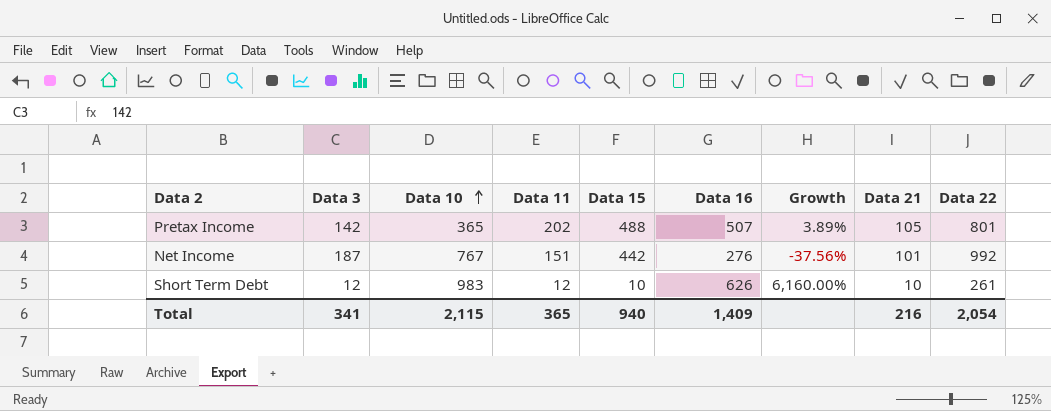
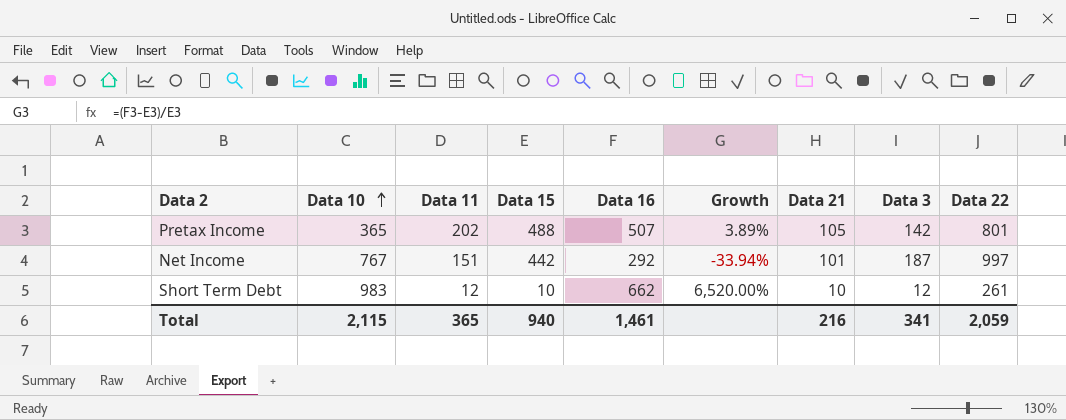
column Data 3 | position: 2 -> 8
Net Income | Data 16: 276 -> 292
Net Income | Growth: -37.56% -> -33.94%
Net Income | Data 22: 992 -> 997
Short Term Debt | Data 16: 626 -> 662
Short Term Debt | Growth: 6,160.00% -> 6,520.00%
Total | Data 16: 1,409 -> 1,461
Total | Data 22: 2,054 -> 2,059

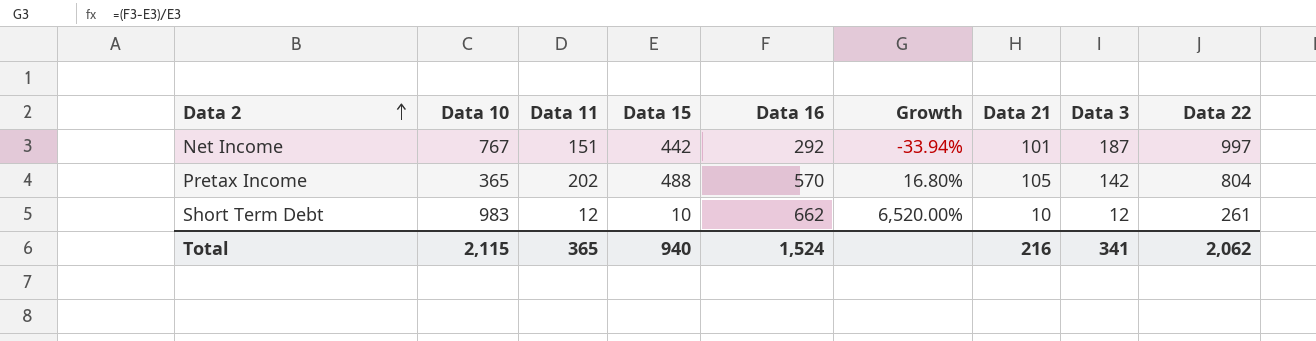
row order: Data 10 ascending -> Data 2 ascending
Pretax Income | Data 16: 507 -> 570
Pretax Income | Growth: 3.89% -> 16.80%
Pretax Income | Data 22: 801 -> 804
Total | Data 16: 1,461 -> 1,524
Total | Data 22: 2,059 -> 2,062

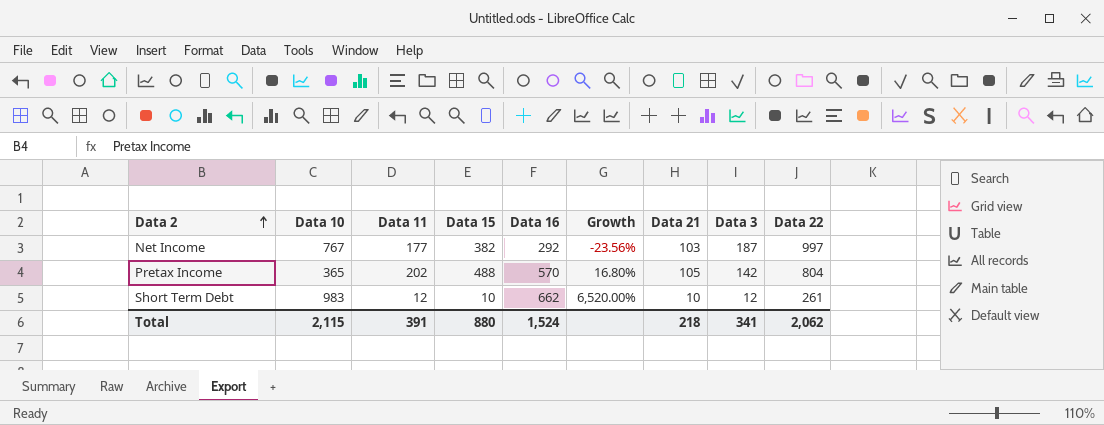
Net Income | Data 11: 151 -> 177
Net Income | Data 15: 442 -> 382
Net Income | Growth: -33.94% -> -23.56%
Net Income | Data 21: 101 -> 103
Total | Data 11: 365 -> 391
Total | Data 15: 940 -> 880
Total | Data 21: 216 -> 218

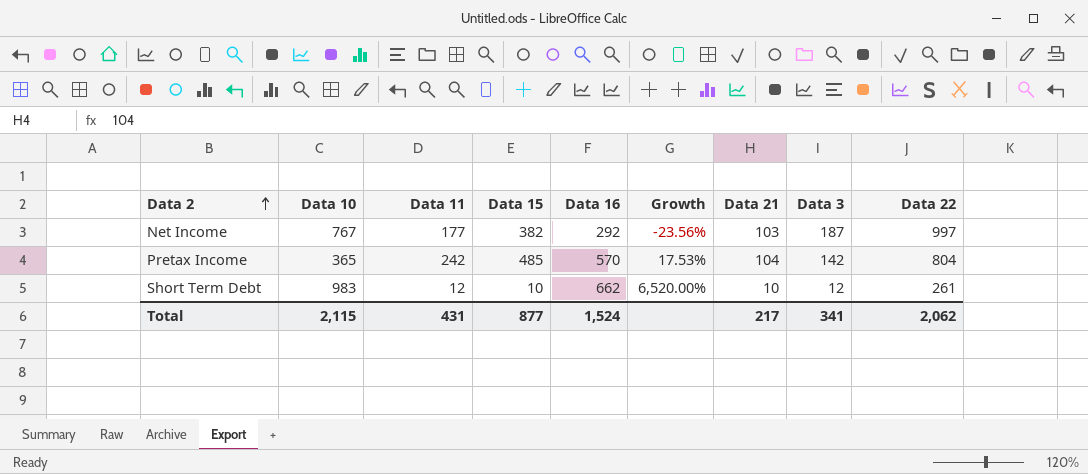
Pretax Income | Data 11: 202 -> 242
Pretax Income | Data 15: 488 -> 485
Pretax Income | Growth: 16.80% -> 17.53%
Pretax Income | Data 21: 105 -> 104
Total | Data 11: 391 -> 431
Total | Data 15: 880 -> 877
Total | Data 21: 218 -> 217

